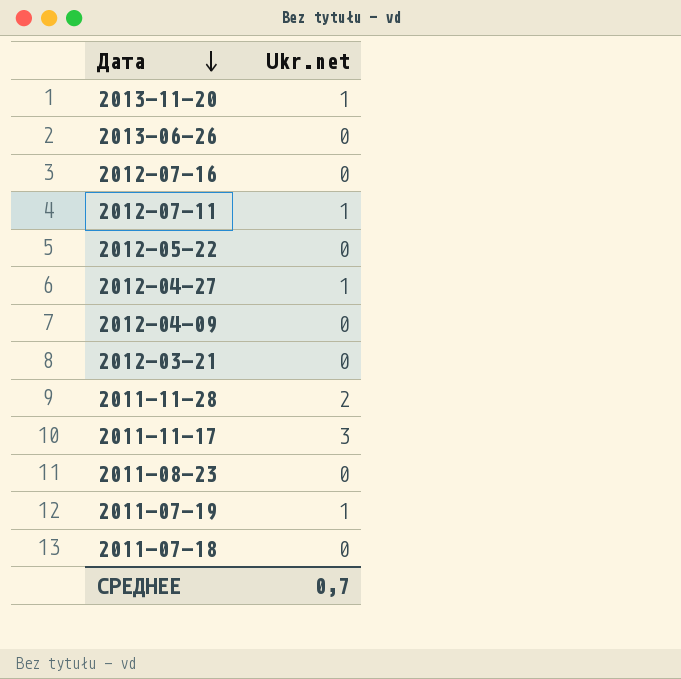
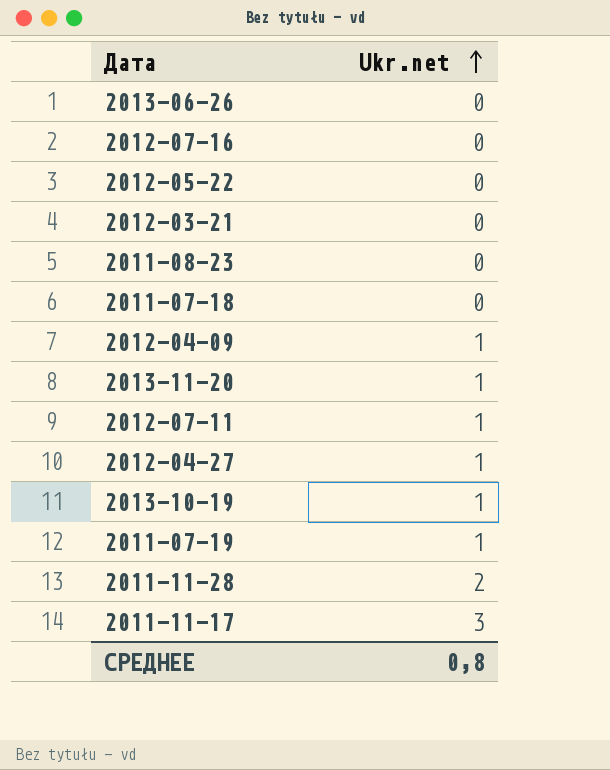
row order: Дата descending -> Ukr.net ascending
2012-04-09 | Ukr.net: 0 -> 1
row 2013-10-19: none -> 1
СРЕДНЕЕ | Ukr.net: 0,7 -> 0,8

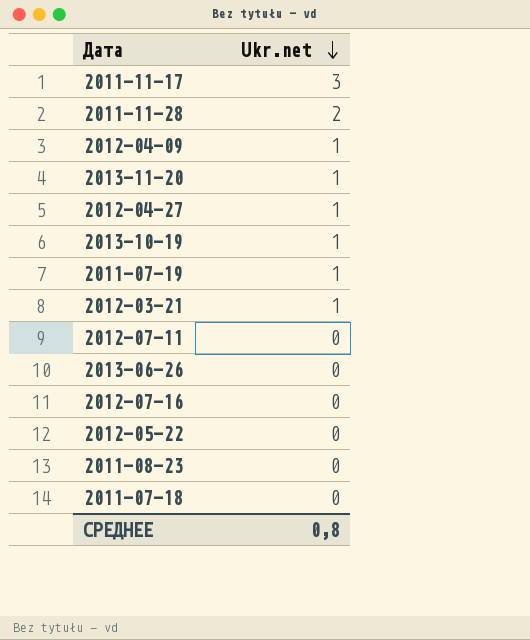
row order: Ukr.net ascending -> Ukr.net descending
2012-03-21 | Ukr.net: 0 -> 1
2012-07-11 | Ukr.net: 1 -> 0

